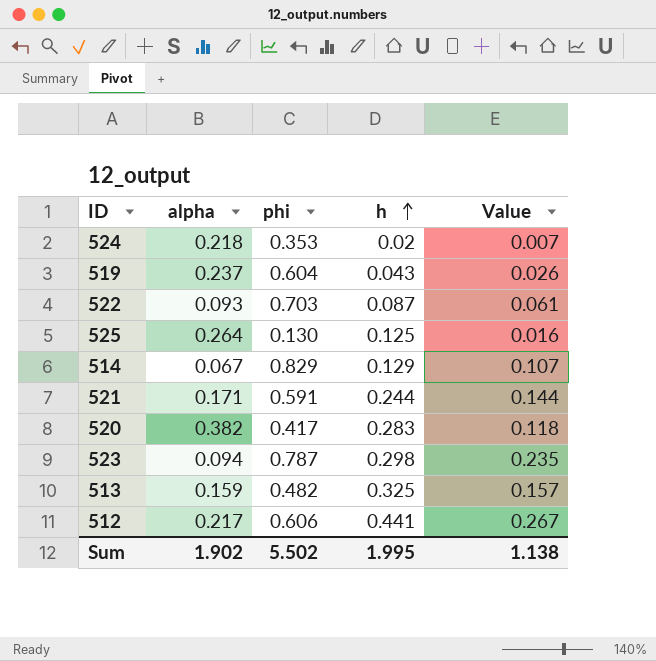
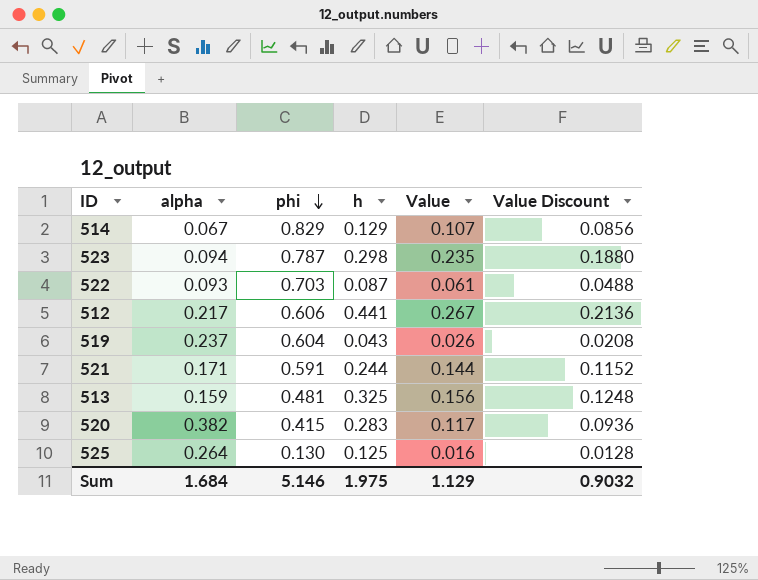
row order: h ascending -> phi descending
column Value Discount | formula: none -> [Value] * 0.8
row 524: 0.218 | 0.353 | 0.02 | 0.007 -> none
513 | phi: 0.482 -> 0.481
513 | Value: 0.157 -> 0.156
520 | phi: 0.417 -> 0.415
520 | Value: 0.118 -> 0.117
Sum | alpha: 1.902 -> 1.684
Sum | phi: 5.502 -> 5.146
Sum | h: 1.995 -> 1.975
Sum | Value: 1.138 -> 1.129

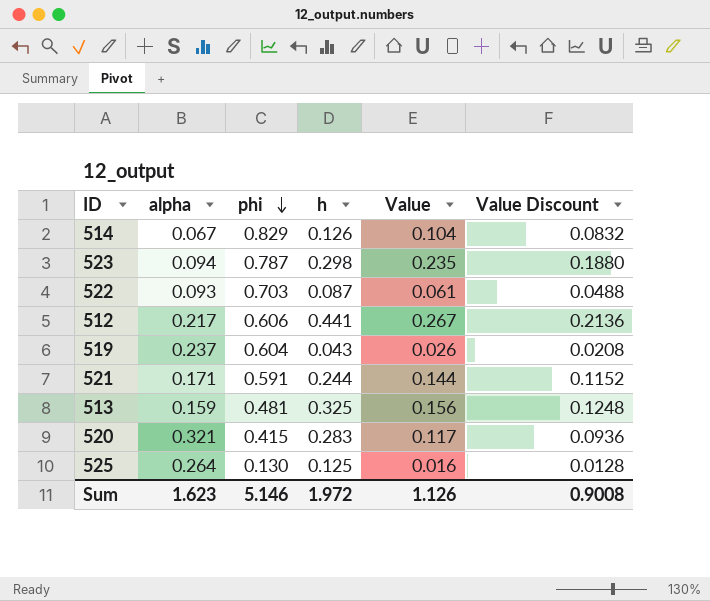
514 | h: 0.129 -> 0.126
514 | Value: 0.107 -> 0.104
514 | Value Discount: 0.0856 -> 0.0832
520 | alpha: 0.382 -> 0.321
Sum | alpha: 1.684 -> 1.623
Sum | h: 1.975 -> 1.972
Sum | Value: 1.129 -> 1.126
Sum | Value Discount: 0.9032 -> 0.9008

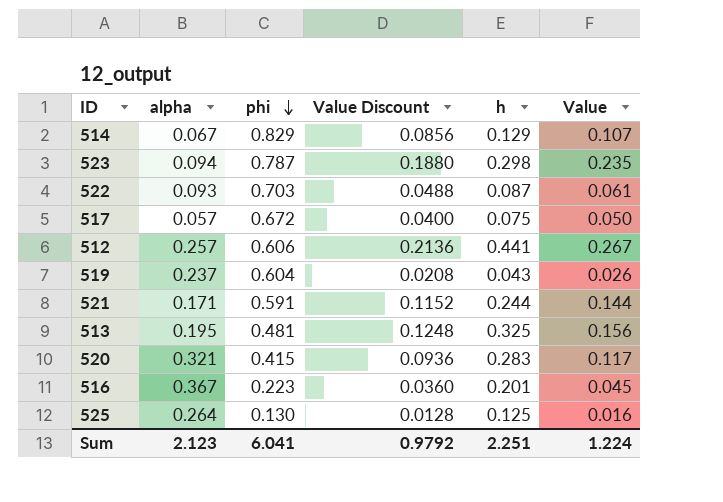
column Value Discount | position: 6 -> 4
514 | Value Discount: 0.0832 -> 0.0856
514 | h: 0.126 -> 0.129
514 | Value: 0.104 -> 0.107
row 517: none -> 0.057 | 0.672 | 0.0400 | 0.075 | 0.050
512 | alpha: 0.217 -> 0.257
513 | alpha: 0.159 -> 0.195
row 516: none -> 0.367 | 0.223 | 0.0360 | 0.201 | 0.045
Sum | alpha: 1.623 -> 2.123
Sum | phi: 5.146 -> 6.041
Sum | Value Discount: 0.9008 -> 0.9792
Sum | h: 1.972 -> 2.251
Sum | Value: 1.126 -> 1.224

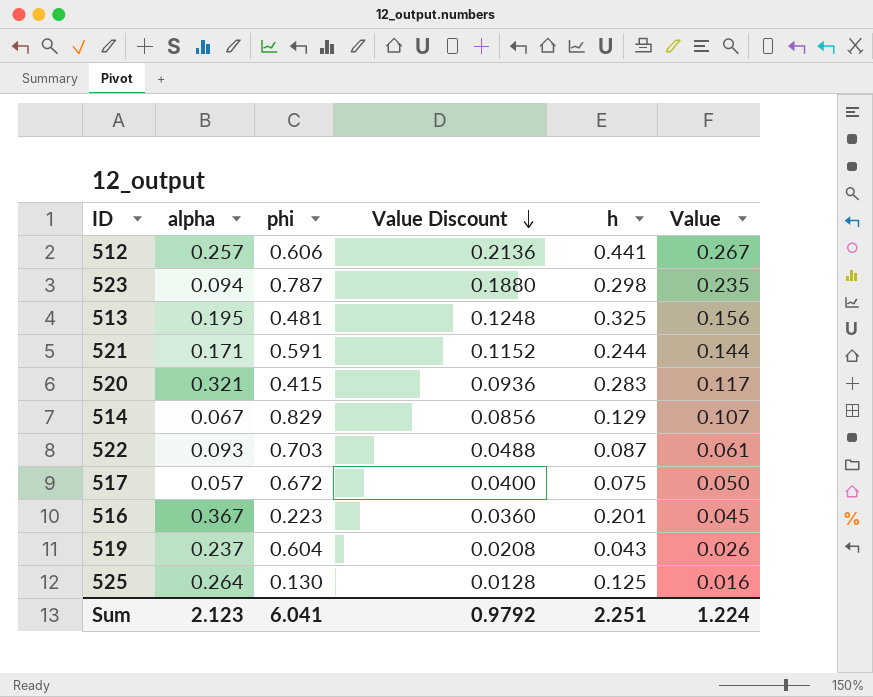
row order: phi descending -> Value Discount descending

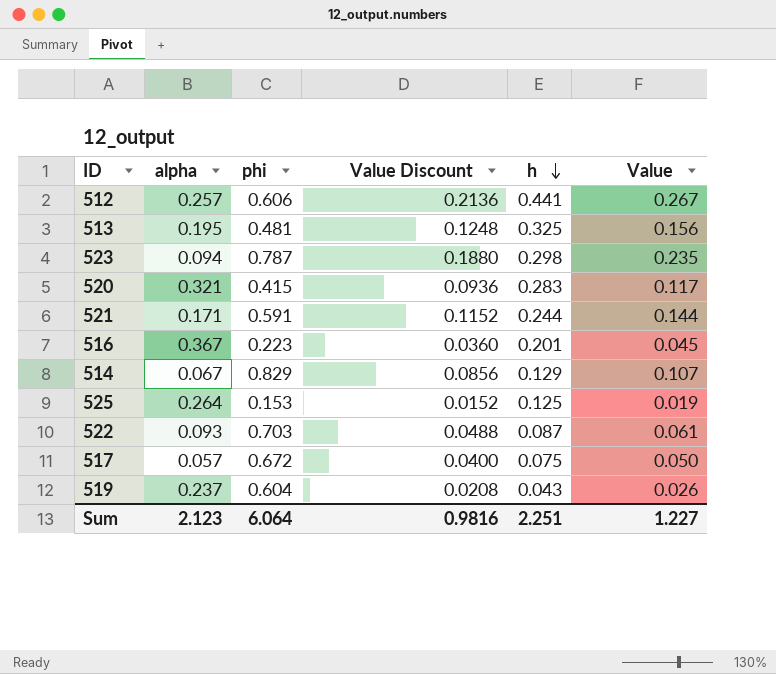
row order: Value Discount descending -> h descending
525 | phi: 0.130 -> 0.153
525 | Value Discount: 0.0128 -> 0.0152
525 | Value: 0.016 -> 0.019
Sum | phi: 6.041 -> 6.064
Sum | Value Discount: 0.9792 -> 0.9816
Sum | Value: 1.224 -> 1.227

